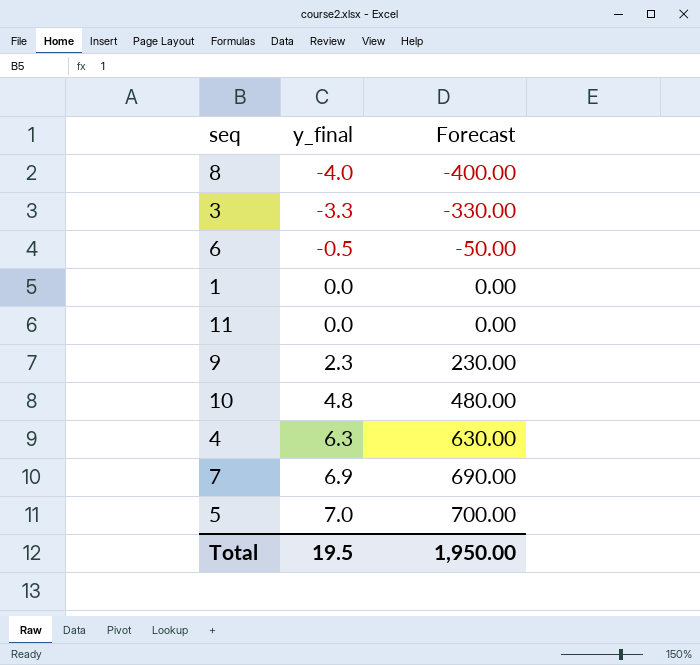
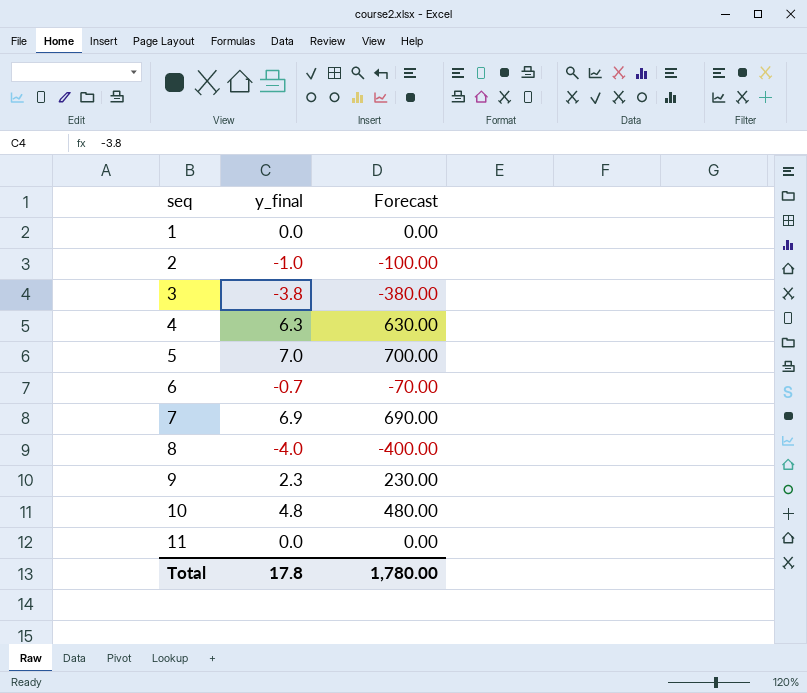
row order: y_final ascending -> seq ascending
row 2: none -> -1.0 | -100.00
3 | y_final: -3.3 -> -3.8
3 | Forecast: -330.00 -> -380.00
6 | y_final: -0.5 -> -0.7
6 | Forecast: -50.00 -> -70.00
Total | y_final: 19.5 -> 17.8
Total | Forecast: 1,950.00 -> 1,780.00

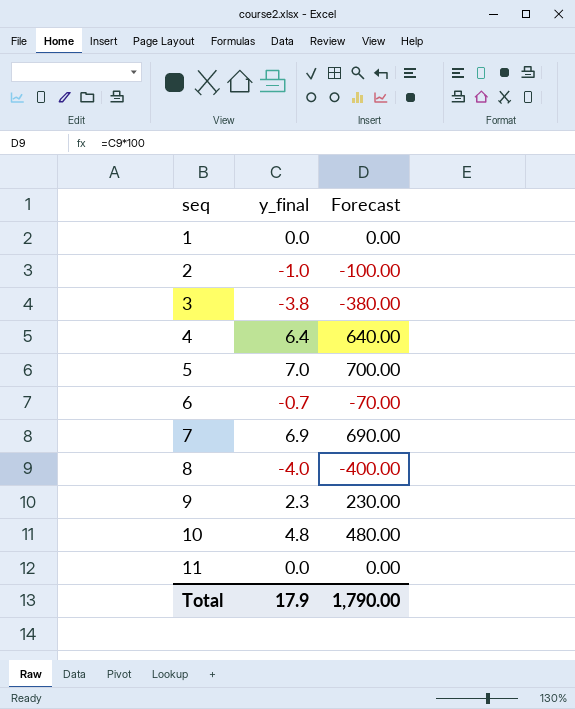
4 | y_final: 6.3 -> 6.4
4 | Forecast: 630.00 -> 640.00
Total | y_final: 17.8 -> 17.9
Total | Forecast: 1,780.00 -> 1,790.00

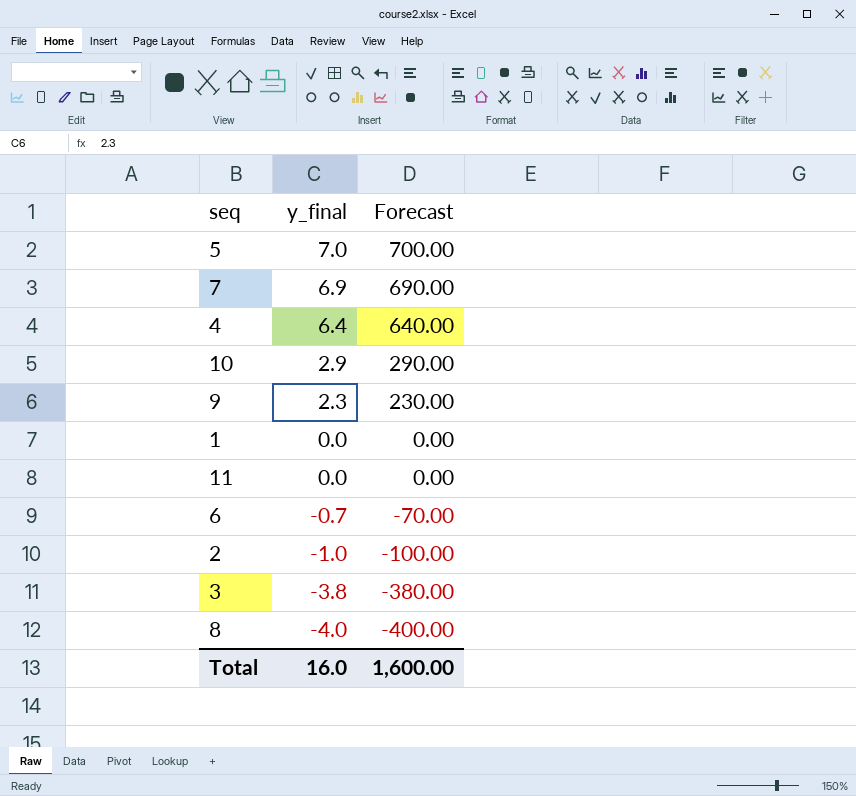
row order: seq ascending -> y_final descending
10 | y_final: 4.8 -> 2.9
10 | Forecast: 480.00 -> 290.00
Total | y_final: 17.9 -> 16.0
Total | Forecast: 1,790.00 -> 1,600.00

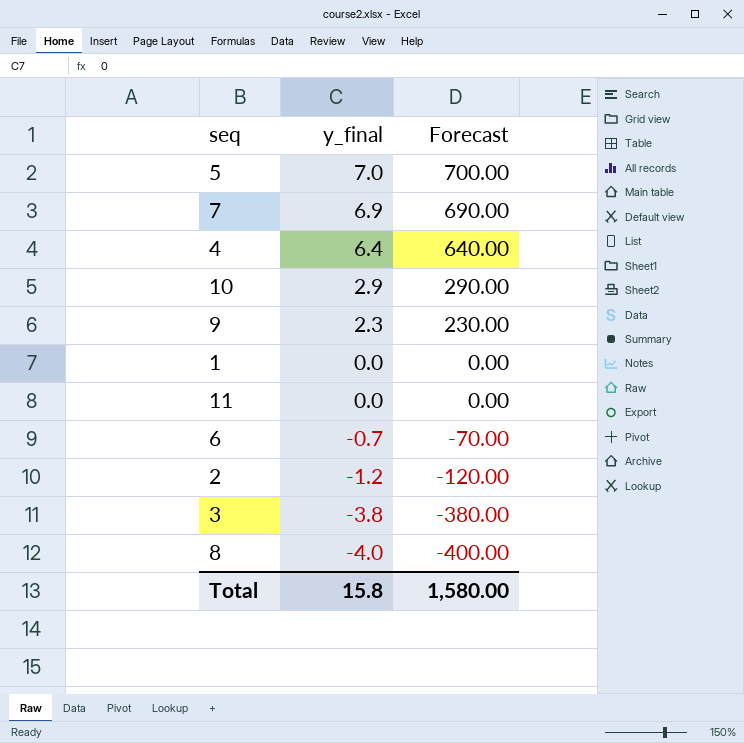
2 | y_final: -1.0 -> -1.2
2 | Forecast: -100.00 -> -120.00
Total | y_final: 16.0 -> 15.8
Total | Forecast: 1,600.00 -> 1,580.00

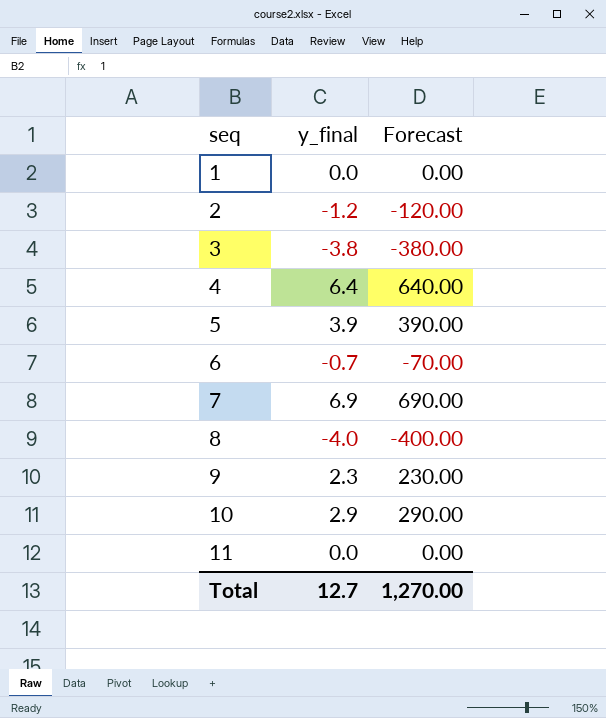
row order: y_final descending -> seq ascending
5 | y_final: 7.0 -> 3.9
5 | Forecast: 700.00 -> 390.00
Total | y_final: 15.8 -> 12.7
Total | Forecast: 1,580.00 -> 1,270.00

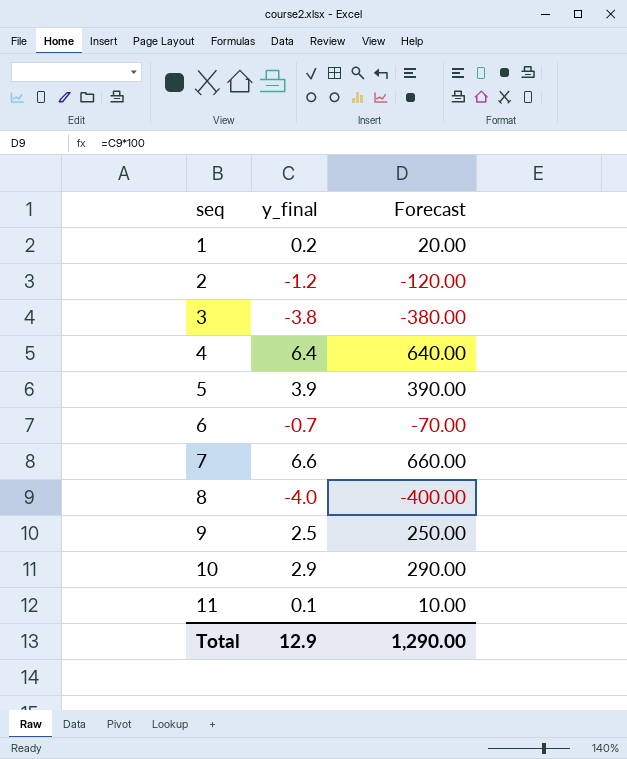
1 | y_final: 0.0 -> 0.2
1 | Forecast: 0.00 -> 20.00
7 | y_final: 6.9 -> 6.6
7 | Forecast: 690.00 -> 660.00
9 | y_final: 2.3 -> 2.5
9 | Forecast: 230.00 -> 250.00
11 | y_final: 0.0 -> 0.1
11 | Forecast: 0.00 -> 10.00
Total | y_final: 12.7 -> 12.9
Total | Forecast: 1,270.00 -> 1,290.00

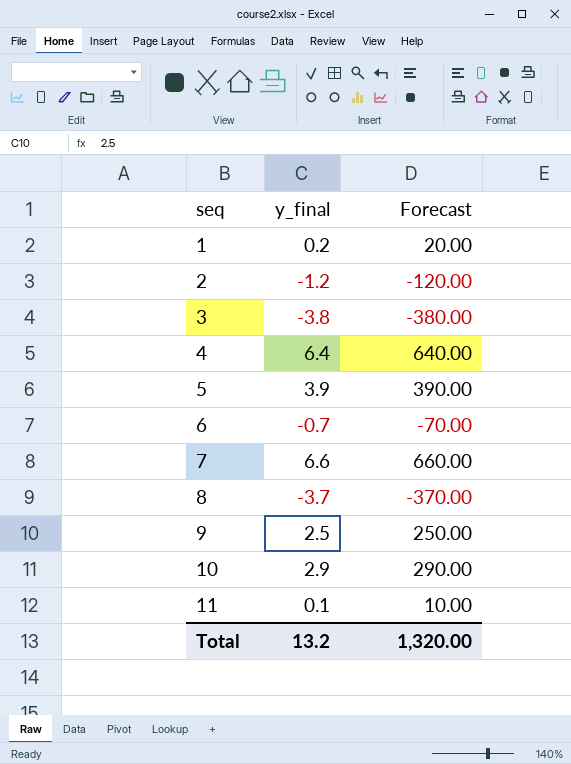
8 | y_final: -4.0 -> -3.7
8 | Forecast: -400.00 -> -370.00
Total | y_final: 12.9 -> 13.2
Total | Forecast: 1,290.00 -> 1,320.00

